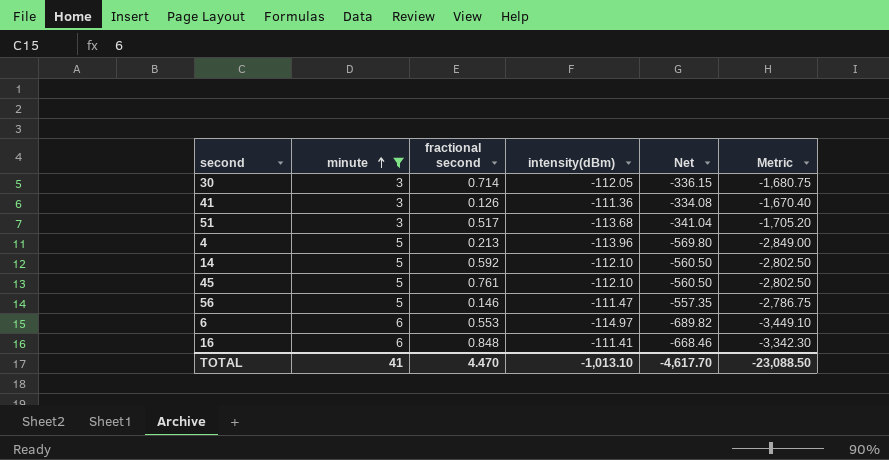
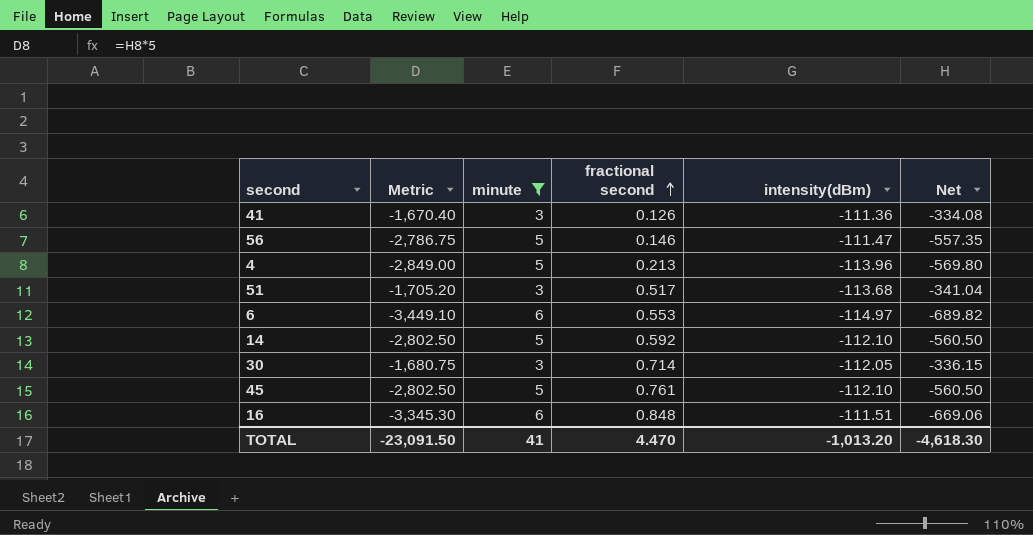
row order: minute ascending -> fractional second ascending
column Metric | position: 6 -> 2
16 | Metric: -3,342.30 -> -3,345.30
16 | intensity(dBm): -111.41 -> -111.51
16 | Net: -668.46 -> -669.06
TOTAL | Metric: -23,088.50 -> -23,091.50
TOTAL | intensity(dBm): -1,013.10 -> -1,013.20
TOTAL | Net: -4,617.70 -> -4,618.30

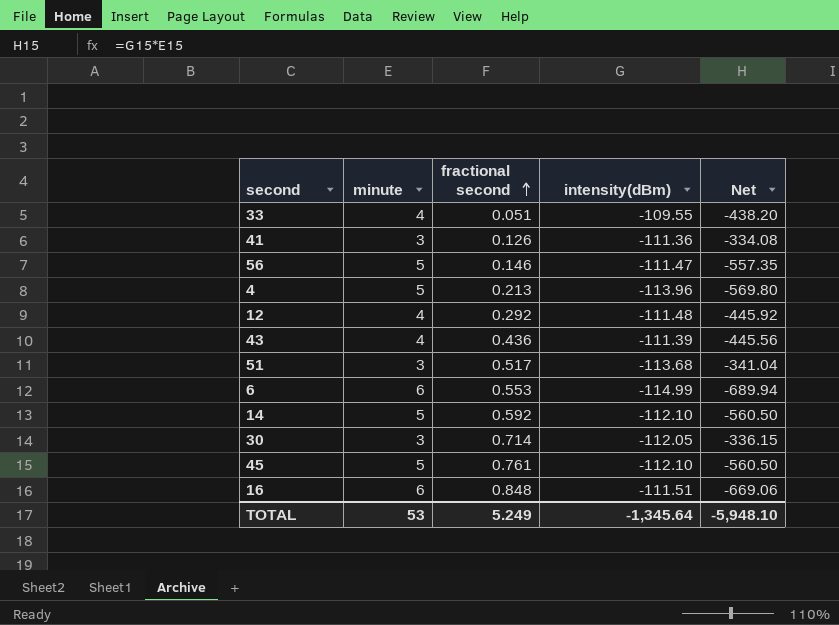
filter: minute != 4 -> none
column Metric | formula: [Net] * 5 -> none
6 | intensity(dBm): -114.97 -> -114.99
6 | Net: -689.82 -> -689.94
TOTAL | minute: 41 -> 53
TOTAL | fractional second: 4.470 -> 5.249
TOTAL | intensity(dBm): -1,013.20 -> -1,345.64
TOTAL | Net: -4,618.30 -> -5,948.10

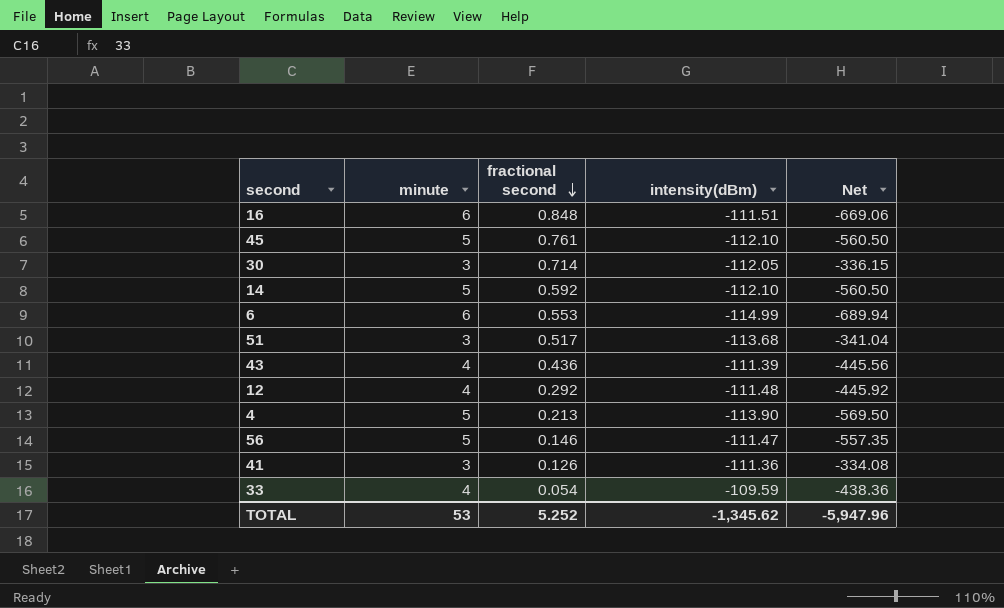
row order: fractional second ascending -> fractional second descending
4 | intensity(dBm): -113.96 -> -113.90
4 | Net: -569.80 -> -569.50
33 | fractional second: 0.051 -> 0.054
33 | intensity(dBm): -109.55 -> -109.59
33 | Net: -438.20 -> -438.36
TOTAL | fractional second: 5.249 -> 5.252
TOTAL | intensity(dBm): -1,345.64 -> -1,345.62
TOTAL | Net: -5,948.10 -> -5,947.96

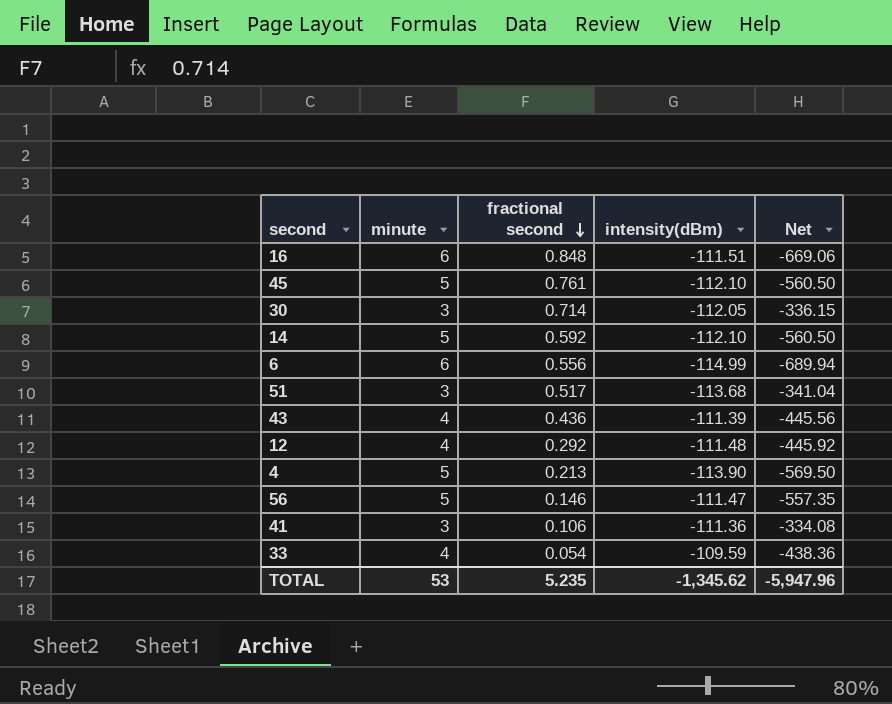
6 | fractional second: 0.553 -> 0.556
41 | fractional second: 0.126 -> 0.106
TOTAL | fractional second: 5.252 -> 5.235

